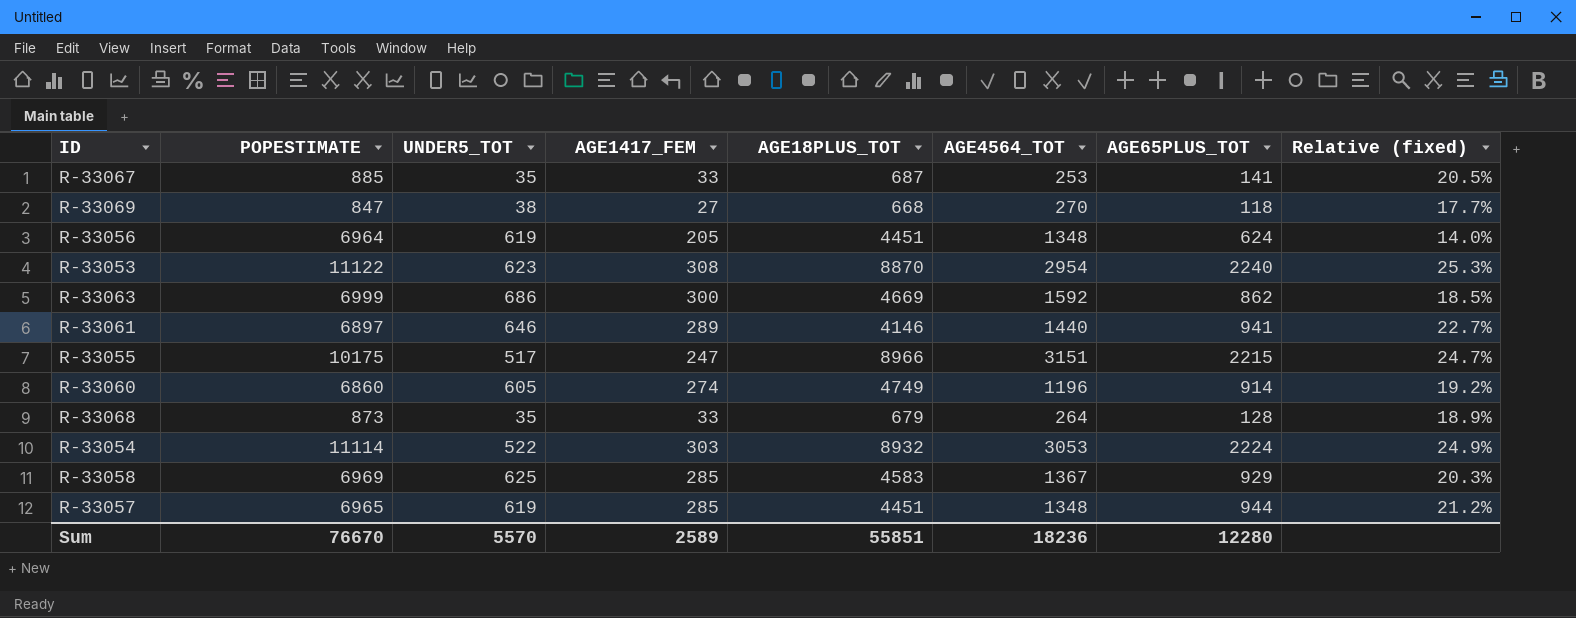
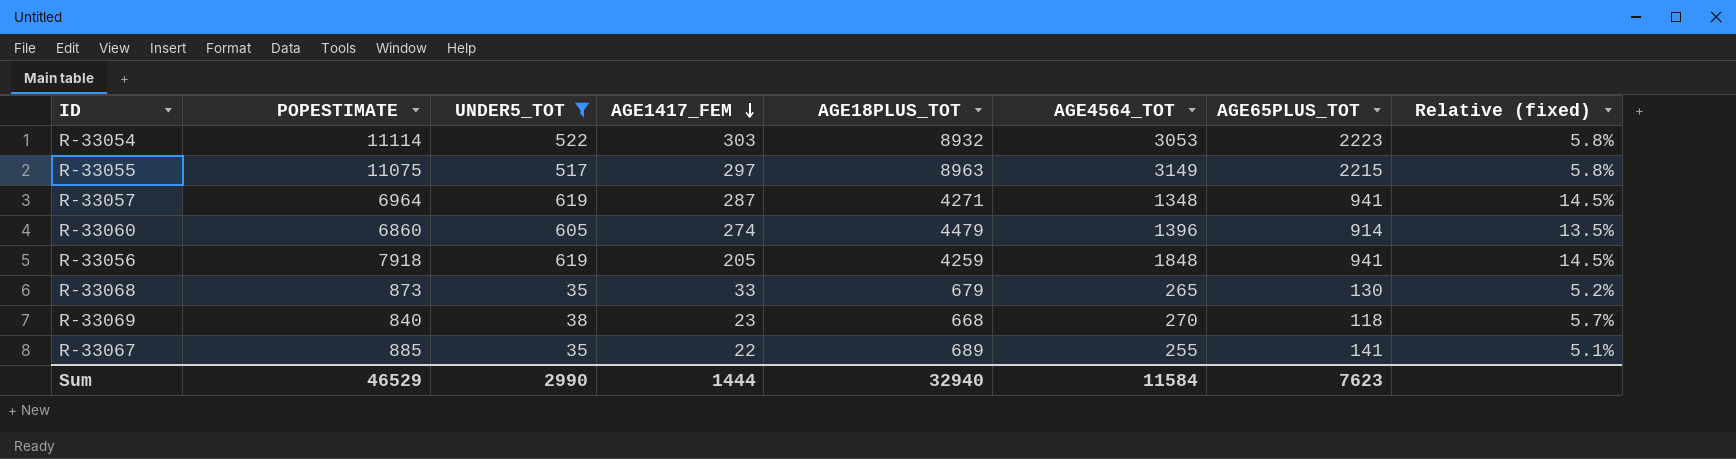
filter: none -> UNDER5_TOT <= 619
row order: none -> AGE1417_FEM descending
column Relative (fixed) | formula: [AGE65PLUS_TOT] / [AGE18PLUS_TOT] -> [UNDER5_TOT] / [AGE18PLUS_TOT]
R-33054 | AGE65PLUS_TOT: 2224 -> 2223
R-33055 | POPESTIMATE: 10175 -> 11075
R-33055 | AGE1417_FEM: 247 -> 297
R-33055 | AGE18PLUS_TOT: 8966 -> 8963
R-33055 | AGE4564_TOT: 3151 -> 3149
R-33057 | POPESTIMATE: 6965 -> 6964
R-33057 | AGE1417_FEM: 285 -> 287
R-33057 | AGE18PLUS_TOT: 4451 -> 4271
R-33057 | AGE65PLUS_TOT: 944 -> 941
R-33060 | AGE18PLUS_TOT: 4749 -> 4479
R-33060 | AGE4564_TOT: 1196 -> 1396
R-33056 | POPESTIMATE: 6964 -> 7918
R-33056 | AGE18PLUS_TOT: 4451 -> 4259
R-33056 | AGE4564_TOT: 1348 -> 1848
R-33056 | AGE65PLUS_TOT: 624 -> 941
R-33068 | AGE4564_TOT: 264 -> 265
R-33068 | AGE65PLUS_TOT: 128 -> 130
R-33069 | POPESTIMATE: 847 -> 840
R-33069 | AGE1417_FEM: 27 -> 23
R-33067 | AGE1417_FEM: 33 -> 22
R-33067 | AGE18PLUS_TOT: 687 -> 689
R-33067 | AGE4564_TOT: 253 -> 255
Sum | POPESTIMATE: 76670 -> 46529
Sum | UNDER5_TOT: 5570 -> 2990
Sum | AGE1417_FEM: 2589 -> 1444
Sum | AGE18PLUS_TOT: 55851 -> 32940
Sum | AGE4564_TOT: 18236 -> 11584
Sum | AGE65PLUS_TOT: 12280 -> 7623

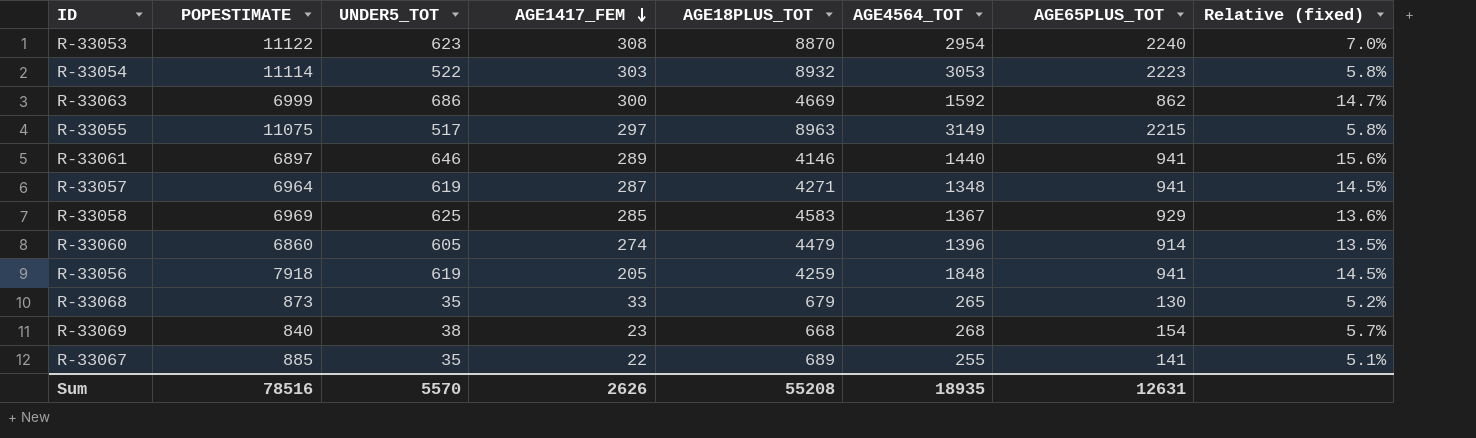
filter: UNDER5_TOT <= 619 -> none
R-33069 | AGE4564_TOT: 270 -> 268
R-33069 | AGE65PLUS_TOT: 118 -> 154
Sum | POPESTIMATE: 46529 -> 78516
Sum | UNDER5_TOT: 2990 -> 5570
Sum | AGE1417_FEM: 1444 -> 2626
Sum | AGE18PLUS_TOT: 32940 -> 55208
Sum | AGE4564_TOT: 11584 -> 18935
Sum | AGE65PLUS_TOT: 7623 -> 12631

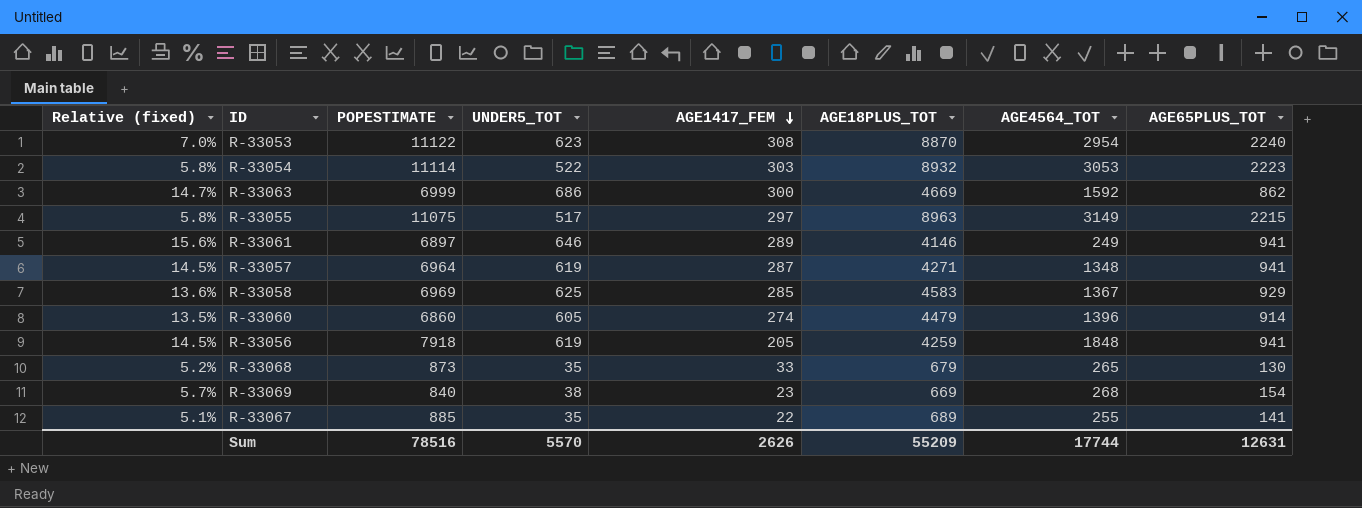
column Relative (fixed) | position: 8 -> 1
R-33061 | AGE4564_TOT: 1440 -> 249
R-33069 | AGE18PLUS_TOT: 668 -> 669
Sum | AGE18PLUS_TOT: 55208 -> 55209
Sum | AGE4564_TOT: 18935 -> 17744

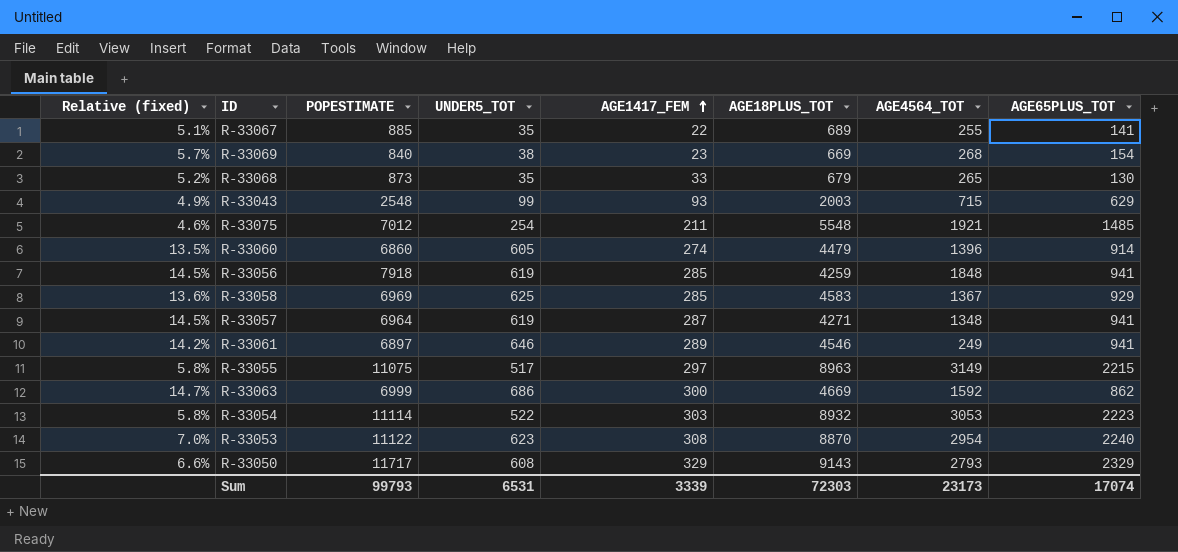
row order: AGE1417_FEM descending -> AGE1417_FEM ascending
row R-33043: none -> 4.9% | 2548 | 99 | 93 | 2003 | 715 | 629
row R-33075: none -> 4.6% | 7012 | 254 | 211 | 5548 | 1921 | 1485
R-33056 | AGE1417_FEM: 205 -> 285
R-33061 | Relative (fixed): 15.6% -> 14.2%
R-33061 | AGE18PLUS_TOT: 4146 -> 4546
row R-33050: none -> 6.6% | 11717 | 608 | 329 | 9143 | 2793 | 2329
Sum | POPESTIMATE: 78516 -> 99793
Sum | UNDER5_TOT: 5570 -> 6531
Sum | AGE1417_FEM: 2626 -> 3339
Sum | AGE18PLUS_TOT: 55209 -> 72303
Sum | AGE4564_TOT: 17744 -> 23173
Sum | AGE65PLUS_TOT: 12631 -> 17074

